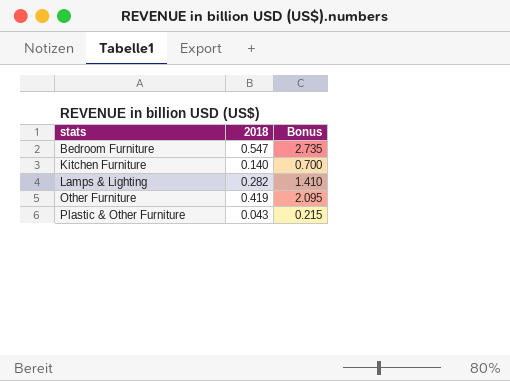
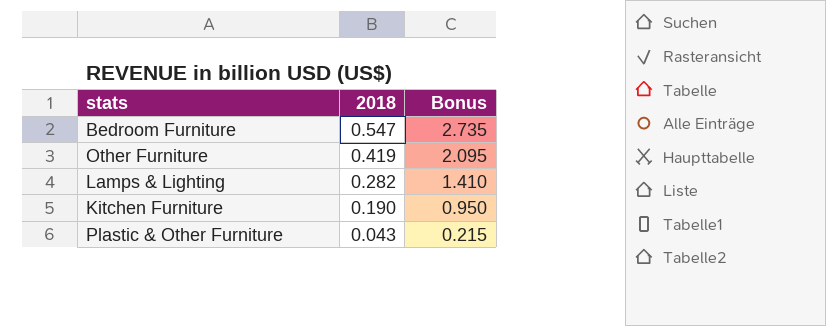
row order: stats ascending -> 2018 descending
Kitchen Furniture | 2018: 0.140 -> 0.190
Kitchen Furniture | Bonus: 0.700 -> 0.950

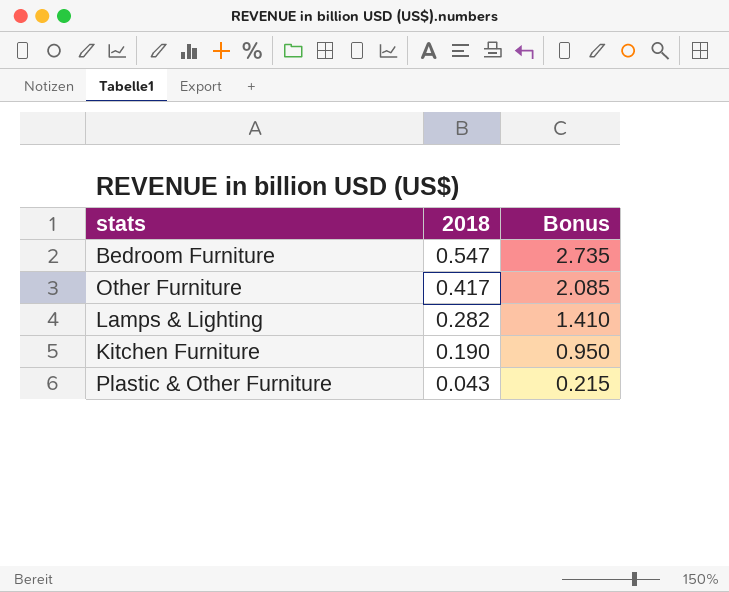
Other Furniture | 2018: 0.419 -> 0.417
Other Furniture | Bonus: 2.095 -> 2.085

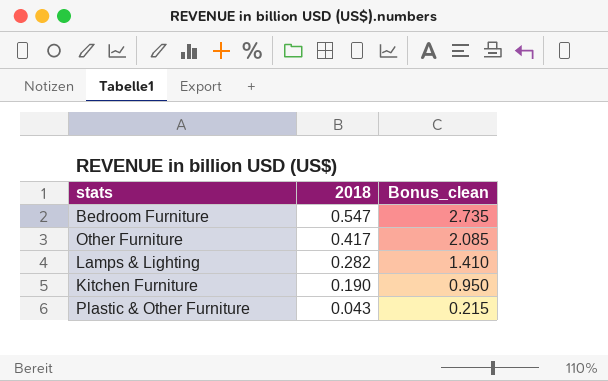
column name: Bonus -> Bonus_clean

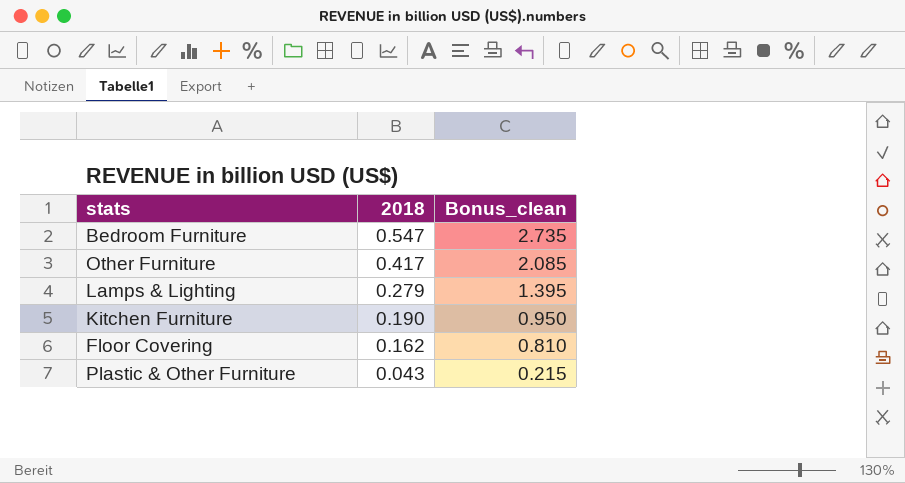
Lamps & Lighting | 2018: 0.282 -> 0.279
Lamps & Lighting | Bonus_clean: 1.410 -> 1.395
row Floor Covering: none -> 0.162 | 0.810

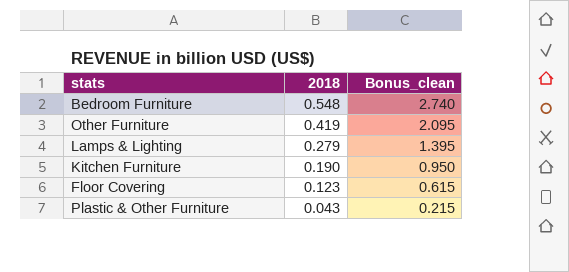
Bedroom Furniture | 2018: 0.547 -> 0.548
Bedroom Furniture | Bonus_clean: 2.735 -> 2.740
Other Furniture | 2018: 0.417 -> 0.419
Other Furniture | Bonus_clean: 2.085 -> 2.095
Floor Covering | 2018: 0.162 -> 0.123
Floor Covering | Bonus_clean: 0.810 -> 0.615

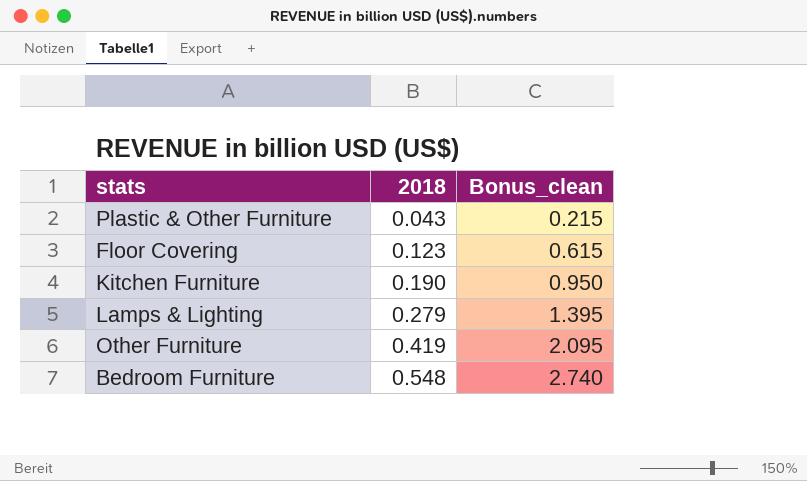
row order: 2018 descending -> 2018 ascending

